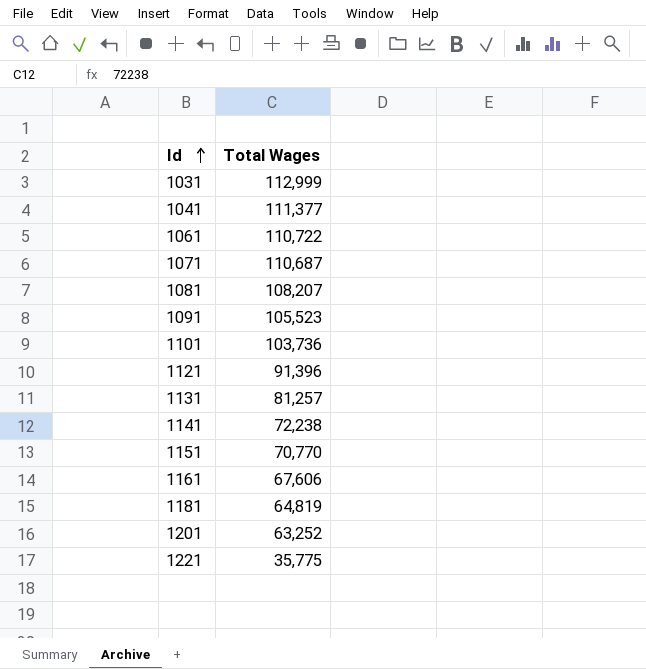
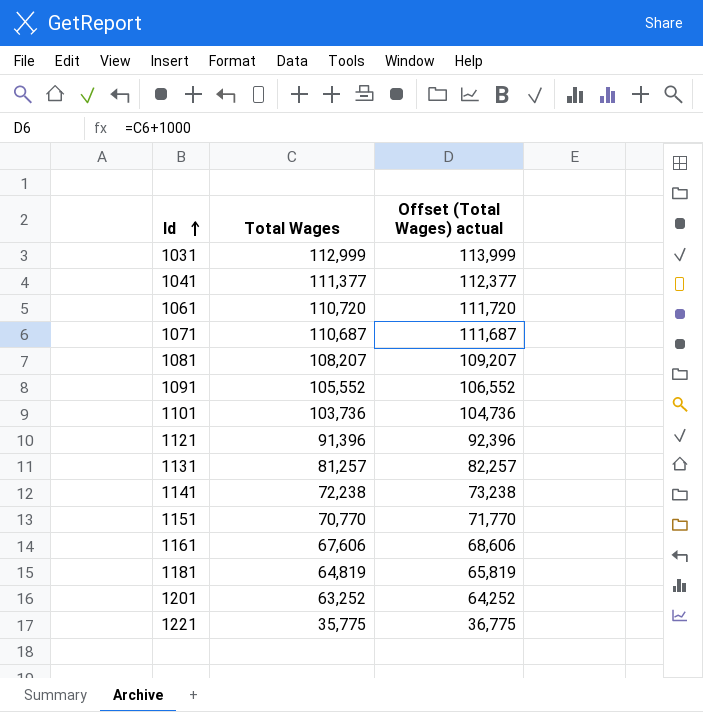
column Offset (Total Wages) actual | formula: none -> [Total Wages] + 1000
1061 | Total Wages: 110,722 -> 110,720
1091 | Total Wages: 105,523 -> 105,552

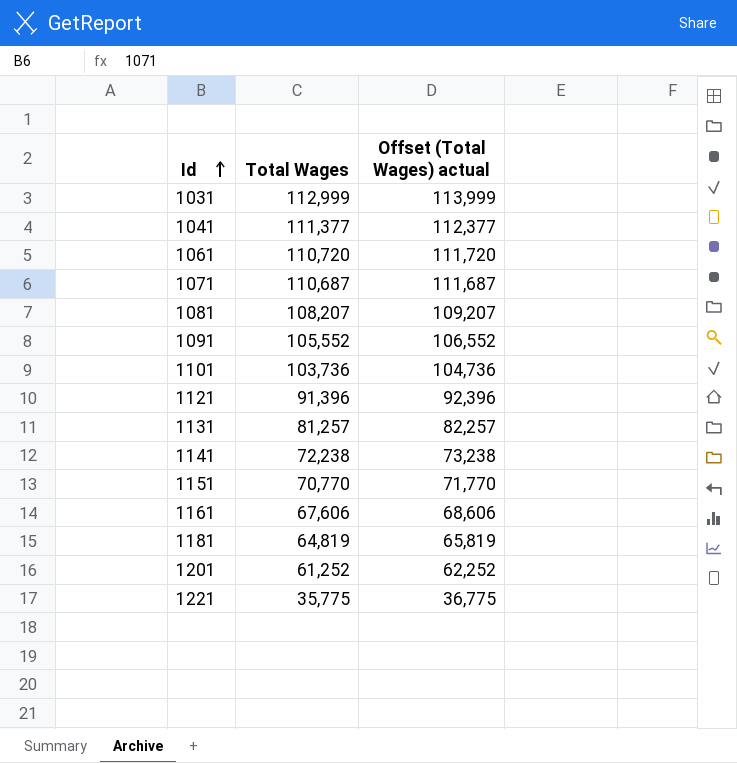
1201 | Total Wages: 63,252 -> 61,252
1201 | Offset (Total Wages) actual: 64,252 -> 62,252

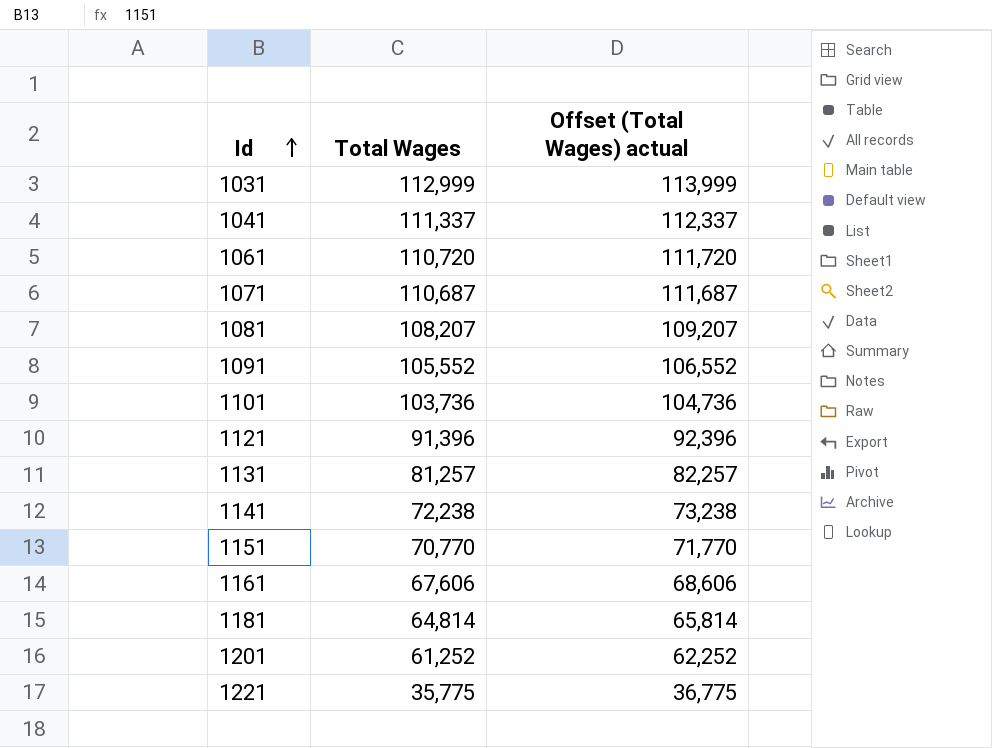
1041 | Total Wages: 111,377 -> 111,337
1041 | Offset (Total Wages) actual: 112,377 -> 112,337
1181 | Total Wages: 64,819 -> 64,814
1181 | Offset (Total Wages) actual: 65,819 -> 65,814

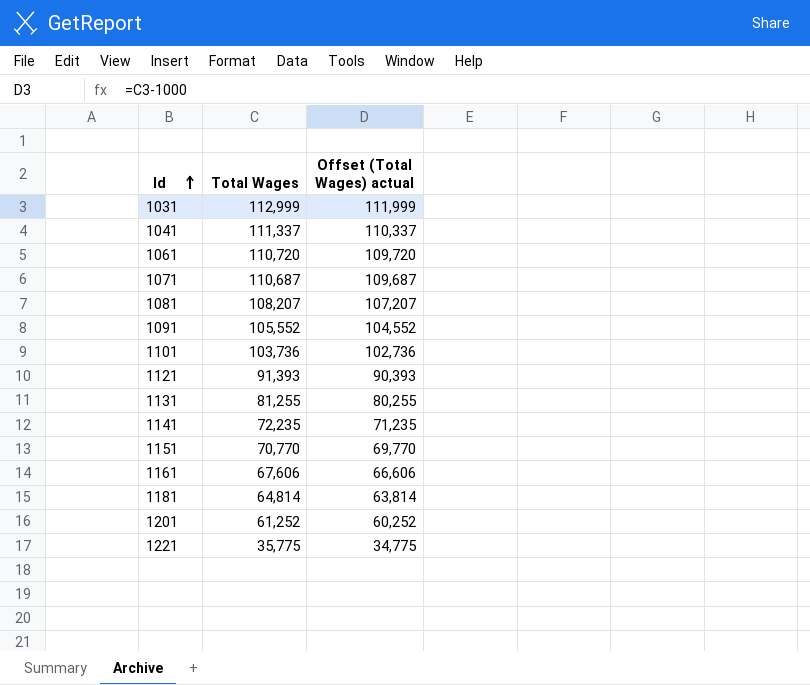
column Offset (Total Wages) actual | formula: [Total Wages] + 1000 -> [Total Wages] - 1000
1121 | Total Wages: 91,396 -> 91,393
1131 | Total Wages: 81,257 -> 81,255
1141 | Total Wages: 72,238 -> 72,235

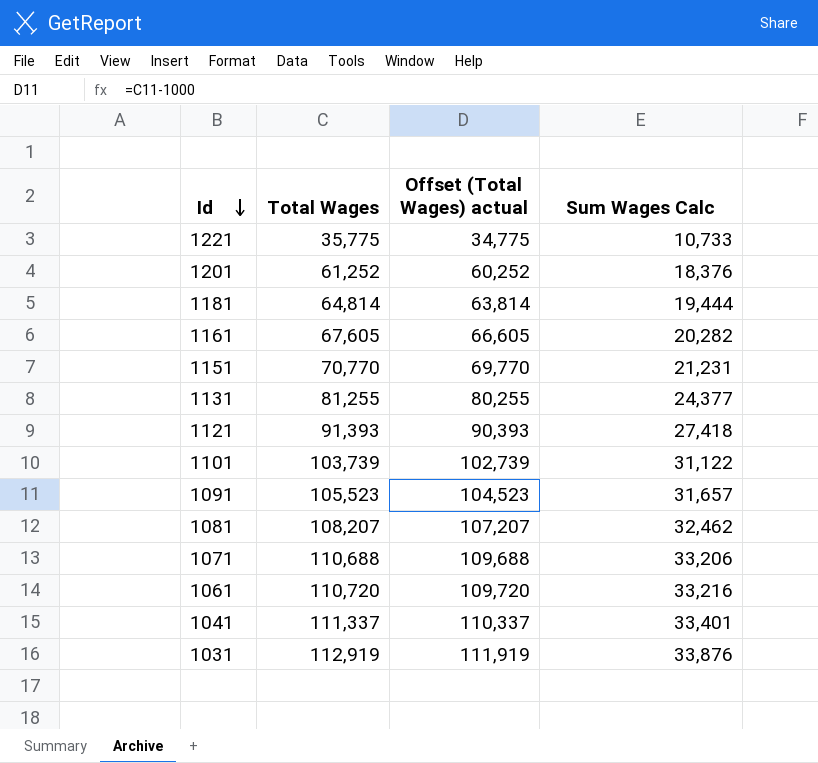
row order: Id ascending -> Id descending
column Sum Wages Calc | formula: none -> [Total Wages] * 0.3
row 1141: 72,235 | 71,235 -> none
1161 | Total Wages: 67,606 -> 67,605
1161 | Offset (Total Wages) actual: 66,606 -> 66,605
1101 | Total Wages: 103,736 -> 103,739
1101 | Offset (Total Wages) actual: 102,736 -> 102,739
1091 | Total Wages: 105,552 -> 105,523
1091 | Offset (Total Wages) actual: 104,552 -> 104,523
1071 | Total Wages: 110,687 -> 110,688
1071 | Offset (Total Wages) actual: 109,687 -> 109,688
1031 | Total Wages: 112,999 -> 112,919
1031 | Offset (Total Wages) actual: 111,999 -> 111,919

